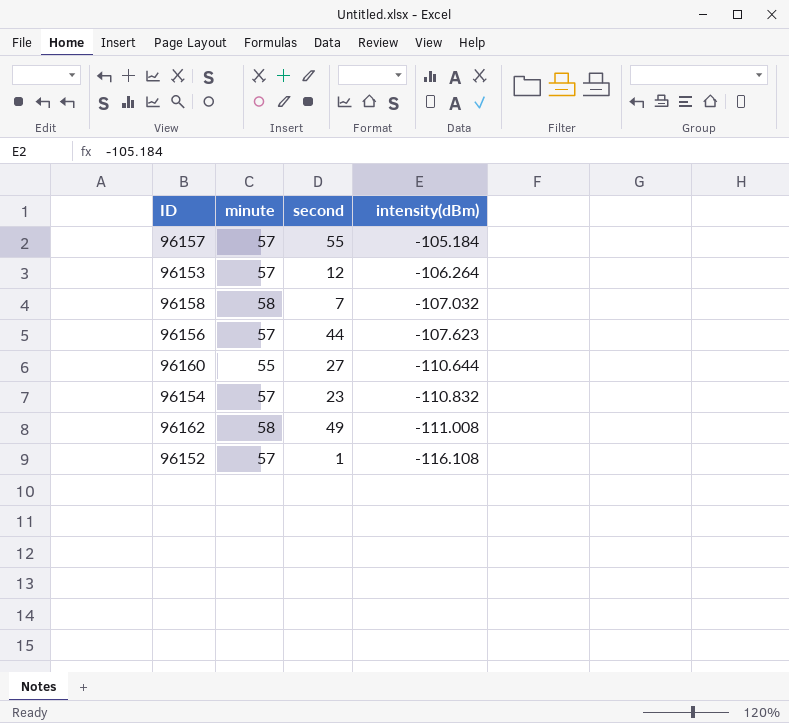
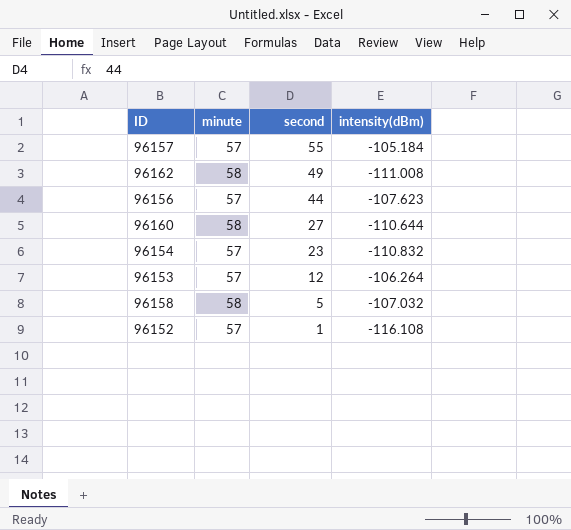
row order: intensity(dBm) descending -> second descending
96160 | minute: 55 -> 58
96158 | second: 7 -> 5

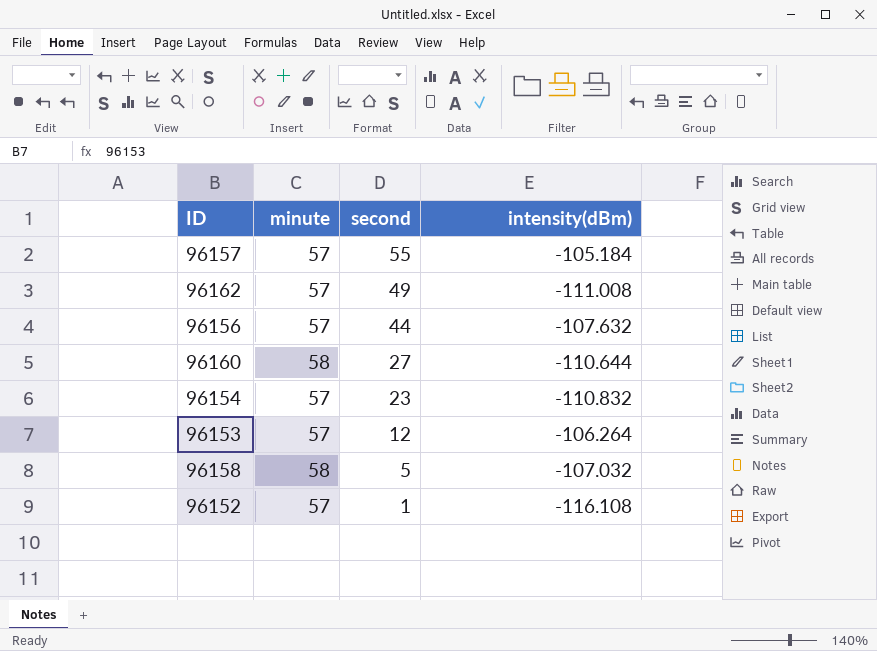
96162 | minute: 58 -> 57
96156 | intensity(dBm): -107.623 -> -107.632

